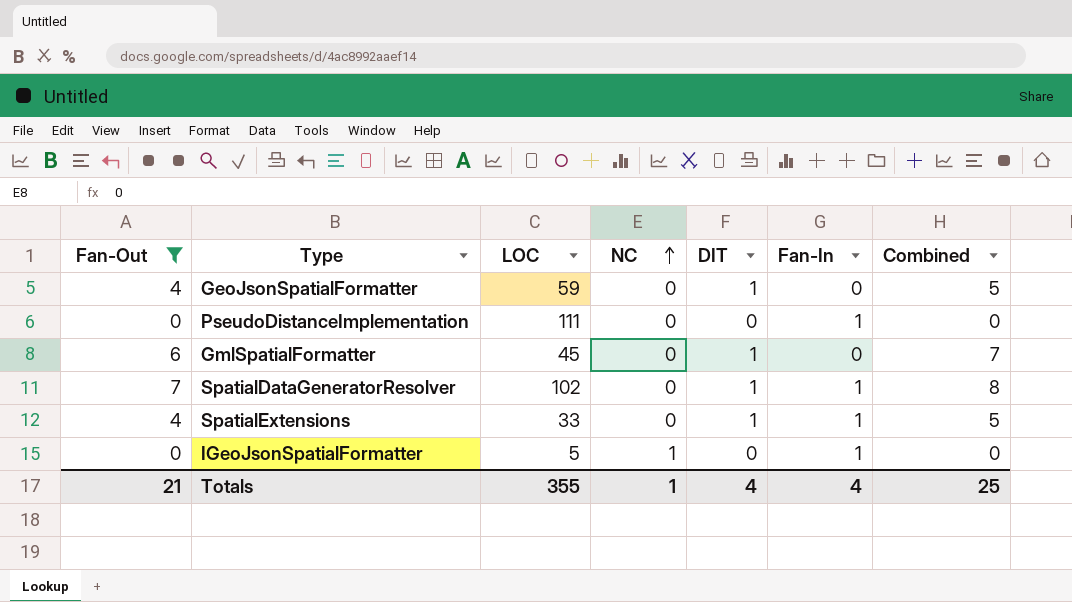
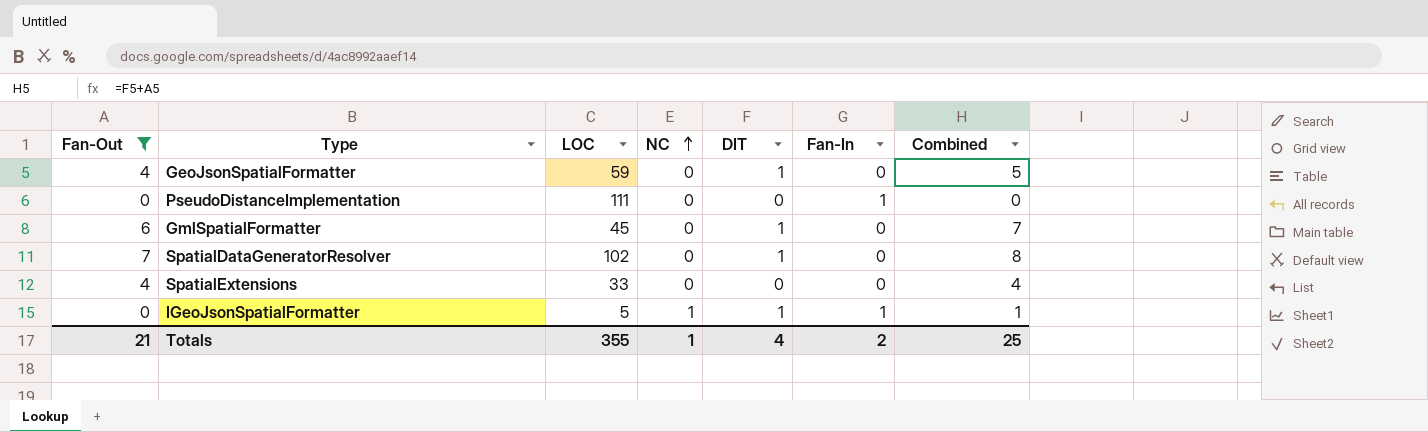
SpatialDataGeneratorResolver | Fan-In: 1 -> 0
SpatialExtensions | DIT: 1 -> 0
SpatialExtensions | Fan-In: 1 -> 0
SpatialExtensions | Combined: 5 -> 4
IGeoJsonSpatialFormatter | DIT: 0 -> 1
IGeoJsonSpatialFormatter | Combined: 0 -> 1
Totals | Fan-In: 4 -> 2

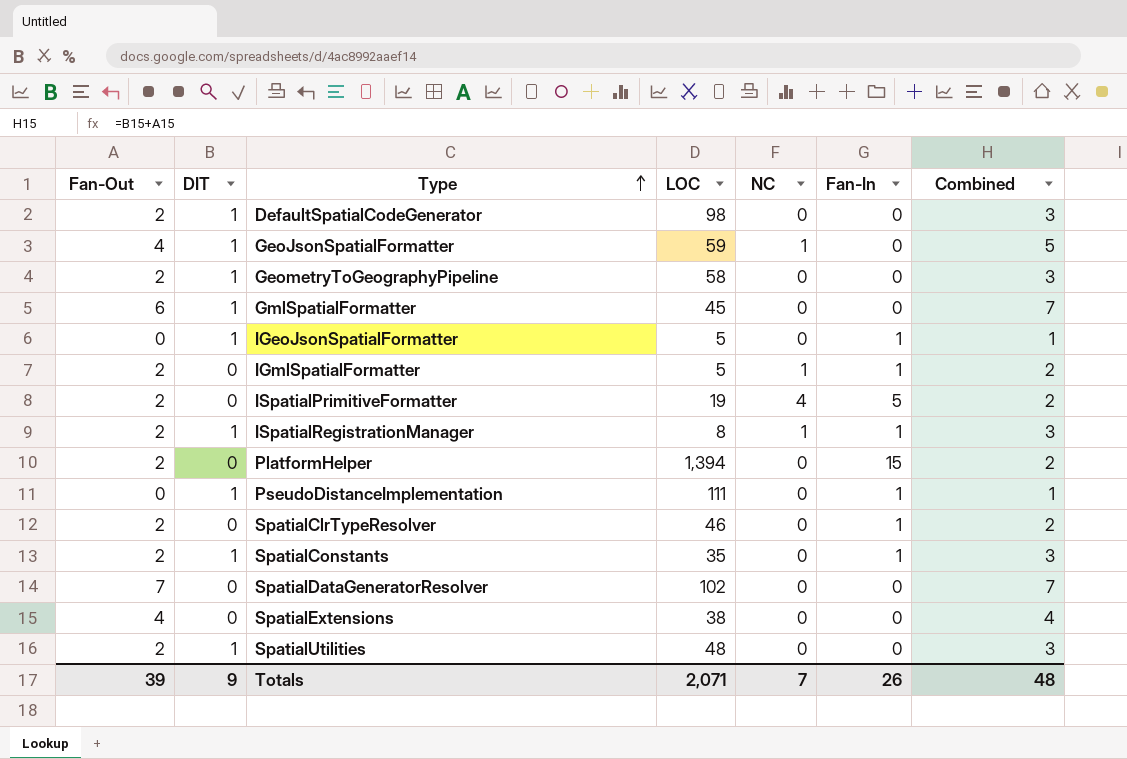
filter: Fan-Out != 2 -> none
row order: NC ascending -> Type ascending
column DIT | position: 5 -> 2
GeoJsonSpatialFormatter | NC: 0 -> 1
IGeoJsonSpatialFormatter | NC: 1 -> 0
PseudoDistanceImplementation | DIT: 0 -> 1
PseudoDistanceImplementation | Combined: 0 -> 1
SpatialDataGeneratorResolver | DIT: 1 -> 0
SpatialDataGeneratorResolver | Combined: 8 -> 7
SpatialExtensions | LOC: 33 -> 38
Totals | Fan-Out: 21 -> 39
Totals | DIT: 4 -> 9
Totals | LOC: 355 -> 2,071
Totals | NC: 1 -> 7
Totals | Fan-In: 2 -> 26
Totals | Combined: 25 -> 48

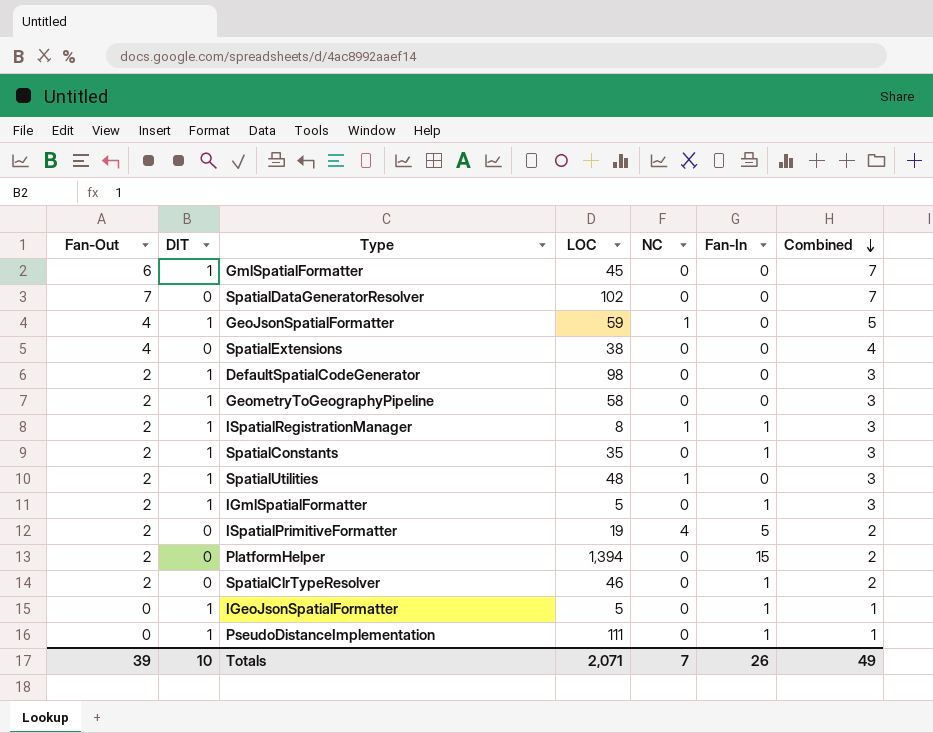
row order: Type ascending -> Combined descending
SpatialUtilities | NC: 0 -> 1
IGmlSpatialFormatter | DIT: 0 -> 1
IGmlSpatialFormatter | NC: 1 -> 0
IGmlSpatialFormatter | Combined: 2 -> 3
Totals | DIT: 9 -> 10
Totals | Combined: 48 -> 49

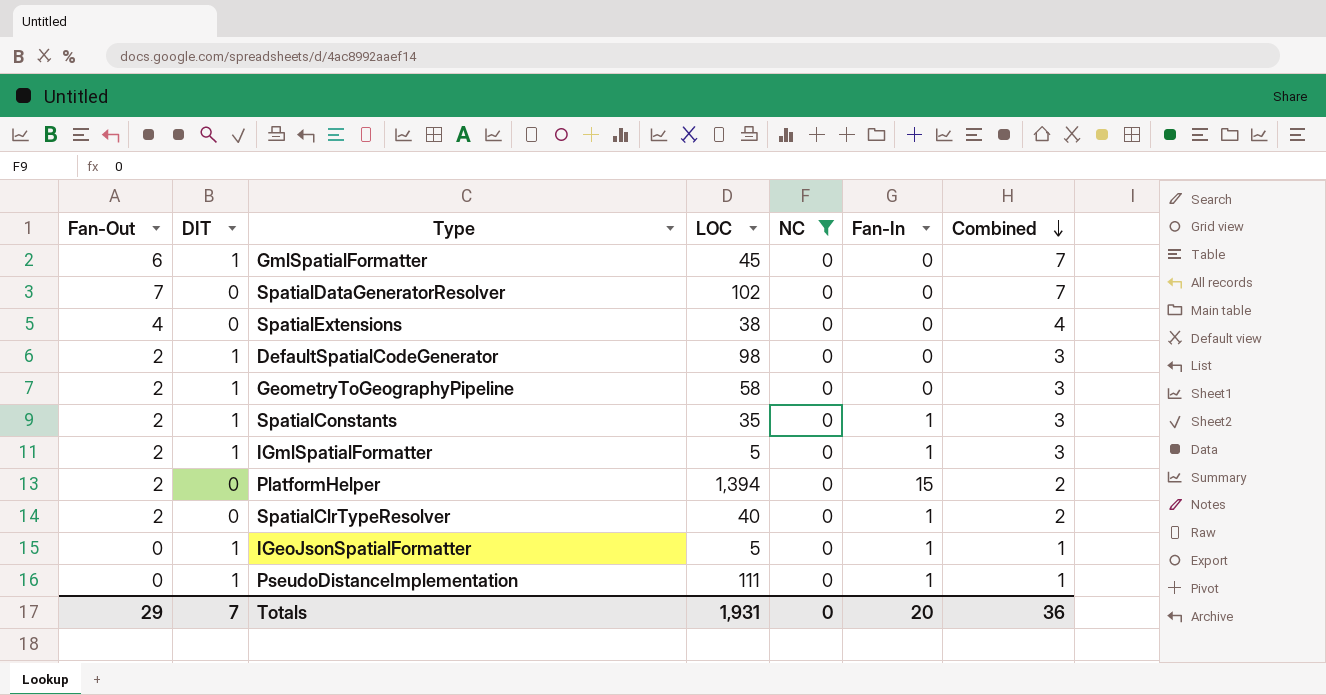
filter: none -> NC = 0
SpatialClrTypeResolver | LOC: 46 -> 40
Totals | Fan-Out: 39 -> 29
Totals | DIT: 10 -> 7
Totals | LOC: 2,071 -> 1,931
Totals | NC: 7 -> 0
Totals | Fan-In: 26 -> 20
Totals | Combined: 49 -> 36

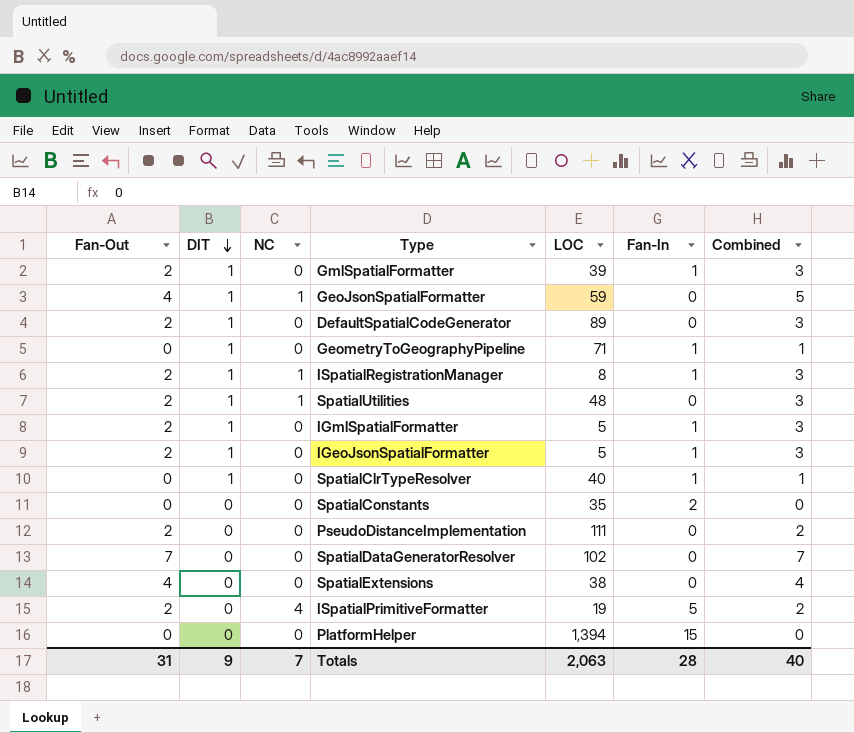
filter: NC = 0 -> none
row order: Combined descending -> DIT descending
column NC | position: 5 -> 3
GmlSpatialFormatter | Fan-Out: 6 -> 2
GmlSpatialFormatter | LOC: 45 -> 39
GmlSpatialFormatter | Fan-In: 0 -> 1
GmlSpatialFormatter | Combined: 7 -> 3
DefaultSpatialCodeGenerator | LOC: 98 -> 89
GeometryToGeographyPipeline | Fan-Out: 2 -> 0
GeometryToGeographyPipeline | LOC: 58 -> 71
GeometryToGeographyPipeline | Fan-In: 0 -> 1
GeometryToGeographyPipeline | Combined: 3 -> 1
IGeoJsonSpatialFormatter | Fan-Out: 0 -> 2
IGeoJsonSpatialFormatter | Combined: 1 -> 3
SpatialClrTypeResolver | Fan-Out: 2 -> 0
SpatialClrTypeResolver | DIT: 0 -> 1
SpatialClrTypeResolver | Combined: 2 -> 1
SpatialConstants | Fan-Out: 2 -> 0
SpatialConstants | DIT: 1 -> 0
SpatialConstants | Fan-In: 1 -> 2
SpatialConstants | Combined: 3 -> 0
PseudoDistanceImplementation | Fan-Out: 0 -> 2
PseudoDistanceImplementation | DIT: 1 -> 0
PseudoDistanceImplementation | Fan-In: 1 -> 0
PseudoDistanceImplementation | Combined: 1 -> 2
PlatformHelper | Fan-Out: 2 -> 0
PlatformHelper | Combined: 2 -> 0
Totals | Fan-Out: 29 -> 31
Totals | DIT: 7 -> 9
Totals | NC: 0 -> 7
Totals | LOC: 1,931 -> 2,063
Totals | Fan-In: 20 -> 28
Totals | Combined: 36 -> 40

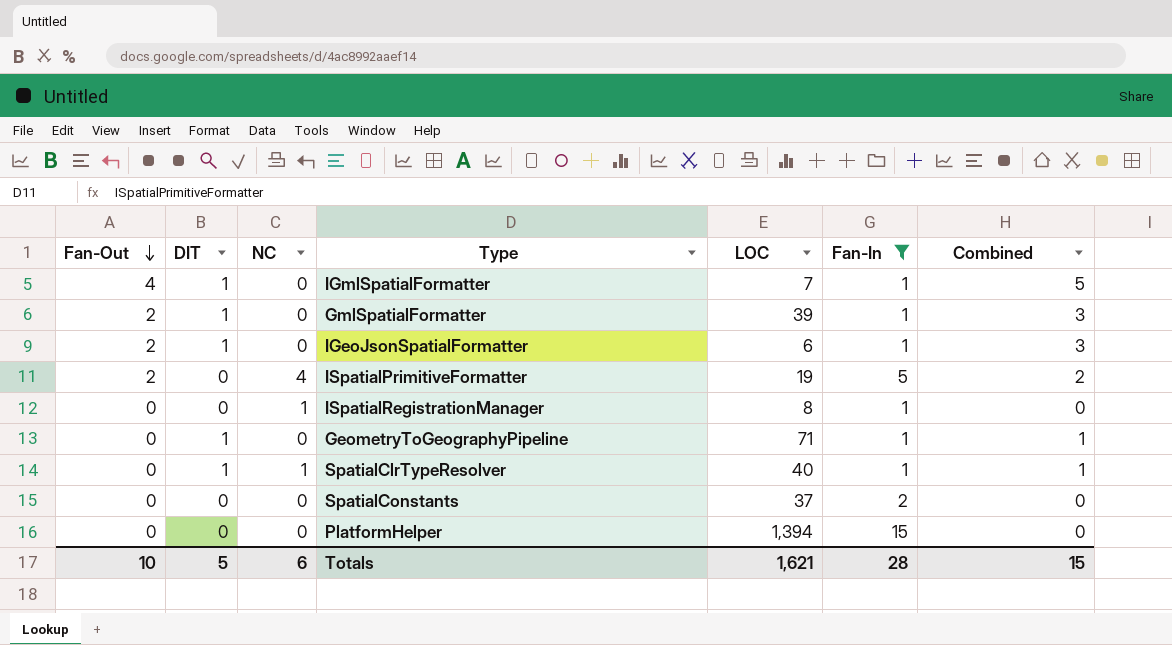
filter: none -> Fan-In != 0
row order: DIT descending -> Fan-Out descending
IGmlSpatialFormatter | Fan-Out: 2 -> 4
IGmlSpatialFormatter | LOC: 5 -> 7
IGmlSpatialFormatter | Combined: 3 -> 5
IGeoJsonSpatialFormatter | LOC: 5 -> 6
ISpatialRegistrationManager | Fan-Out: 2 -> 0
ISpatialRegistrationManager | DIT: 1 -> 0
ISpatialRegistrationManager | Combined: 3 -> 0
SpatialClrTypeResolver | NC: 0 -> 1
SpatialConstants | LOC: 35 -> 37
Totals | Fan-Out: 31 -> 10
Totals | DIT: 9 -> 5
Totals | NC: 7 -> 6
Totals | LOC: 2,063 -> 1,621
Totals | Combined: 40 -> 15

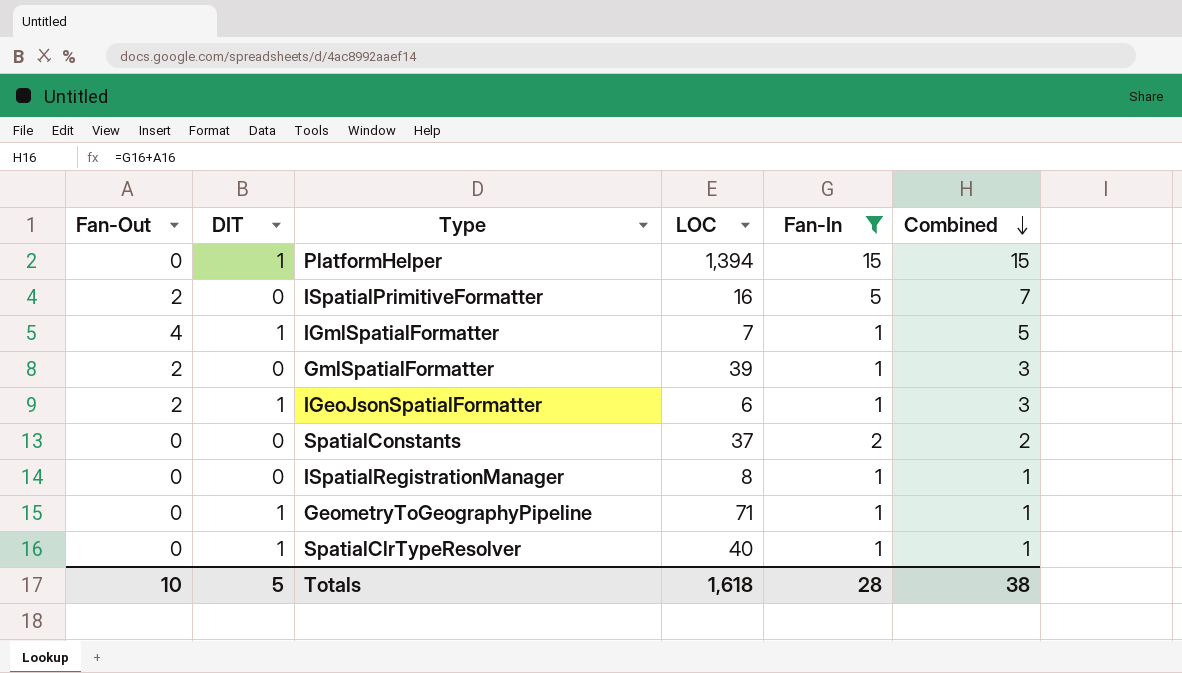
row order: Fan-Out descending -> Combined descending
column NC | position: 3 -> none
column Combined | formula: [Fan-Out] + [DIT] -> [Fan-Out] + [Fan-In]
PlatformHelper | DIT: 0 -> 1
ISpatialPrimitiveFormatter | LOC: 19 -> 16
GmlSpatialFormatter | DIT: 1 -> 0
Totals | LOC: 1,621 -> 1,618
Totals | Combined: 15 -> 38

